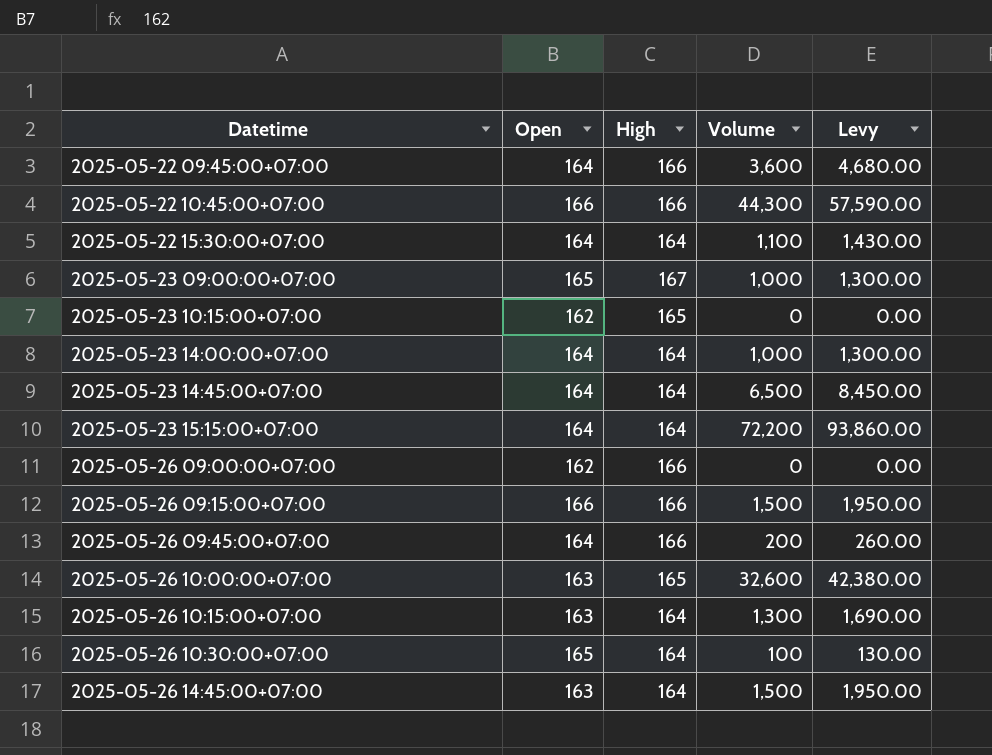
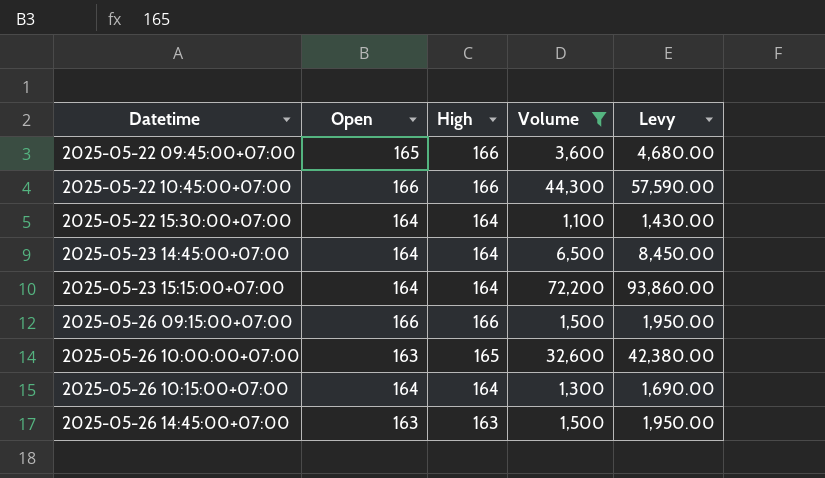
filter: none -> Volume >= 1,100
2025-05-22 09:45:00+07:00 | Open: 164 -> 165
2025-05-26 10:15:00+07:00 | Open: 163 -> 164
2025-05-26 14:45:00+07:00 | High: 164 -> 163

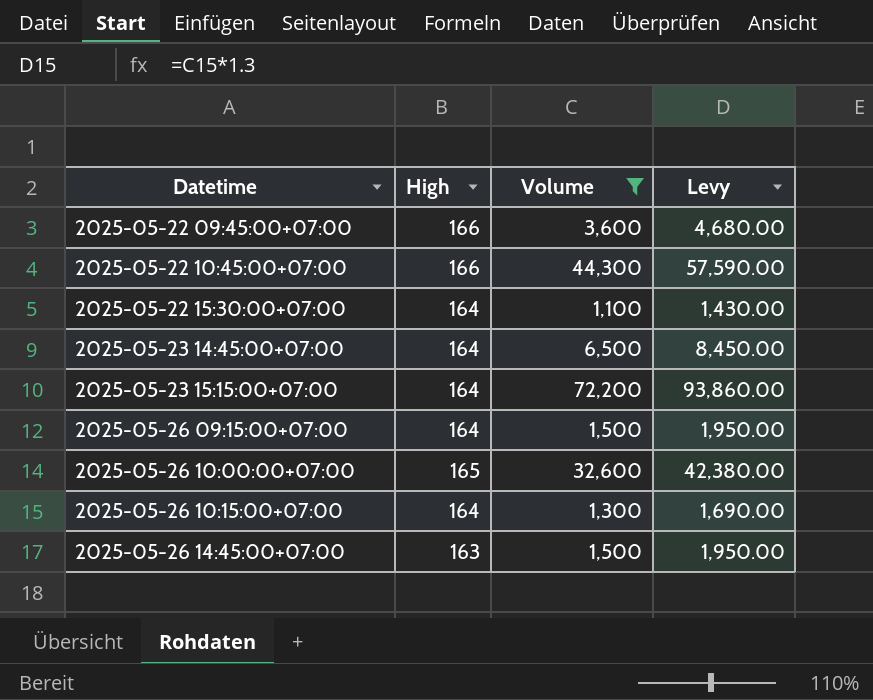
column Open | position: 2 -> none
2025-05-26 09:15:00+07:00 | High: 166 -> 164

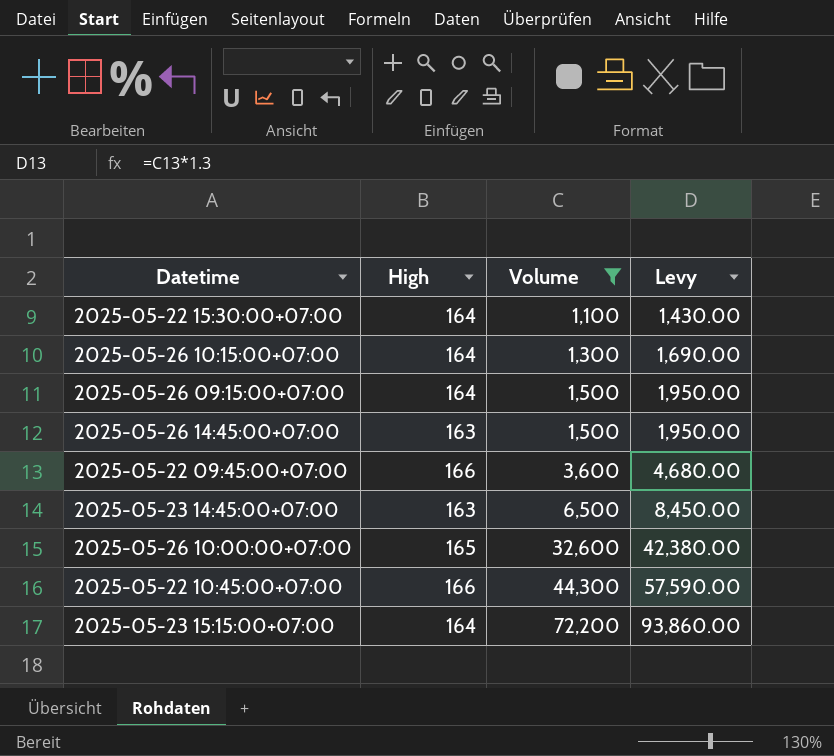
row order: Datetime ascending -> Volume ascending
2025-05-23 14:45:00+07:00 | High: 164 -> 163

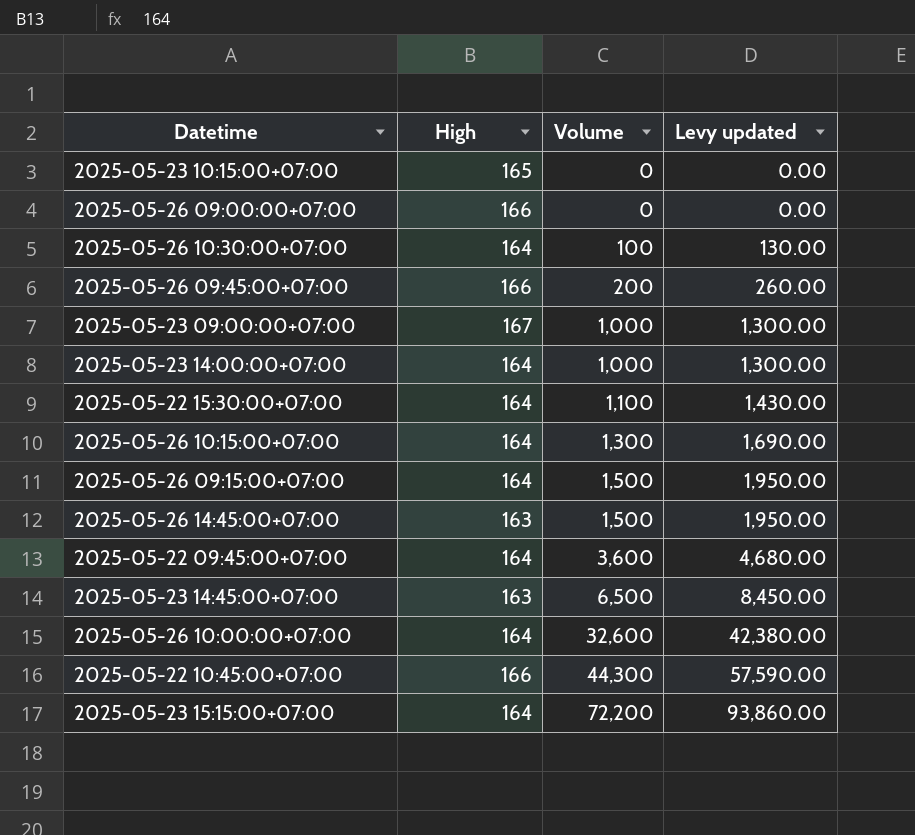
filter: Volume >= 1,100 -> none
column name: Levy -> Levy updated
2025-05-22 09:45:00+07:00 | High: 166 -> 164
2025-05-26 10:00:00+07:00 | High: 165 -> 164

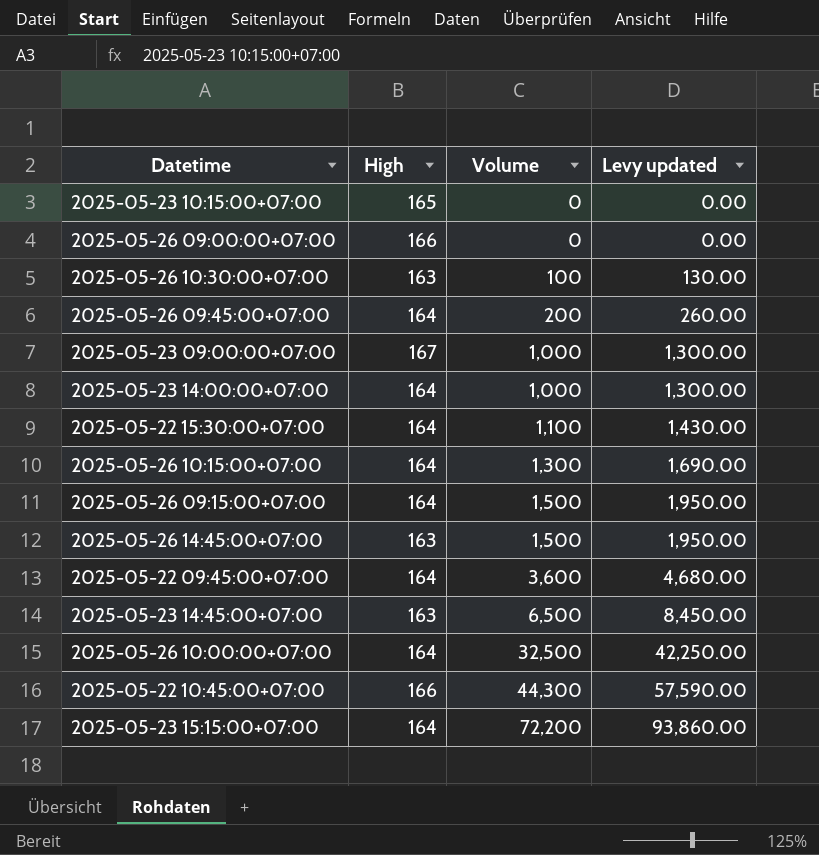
2025-05-26 10:30:00+07:00 | High: 164 -> 163
2025-05-26 09:45:00+07:00 | High: 166 -> 164
2025-05-26 10:00:00+07:00 | Volume: 32,600 -> 32,500
2025-05-26 10:00:00+07:00 | Levy updated: 42,380.00 -> 42,250.00

